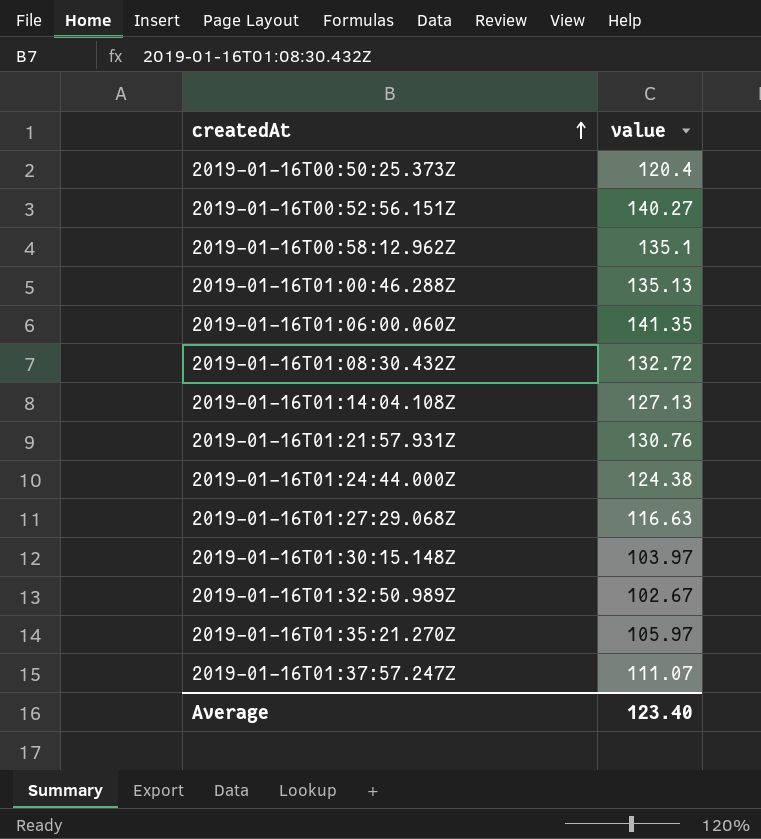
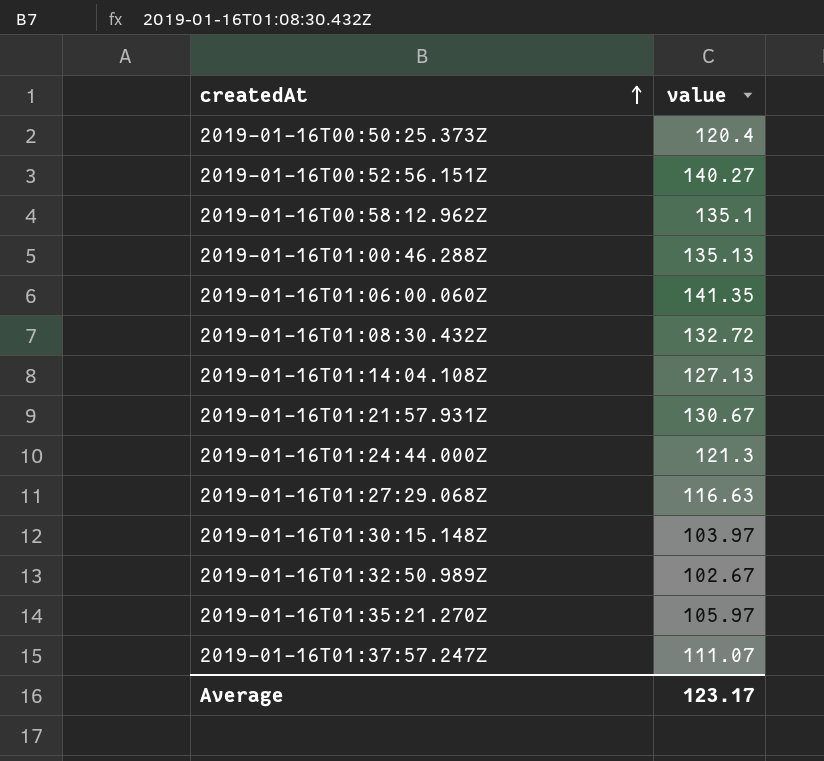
2019-01-16T01:21:57.931Z | value: 130.76 -> 130.67
2019-01-16T01:24:44.000Z | value: 124.38 -> 121.3
Average | value: 123.40 -> 123.17

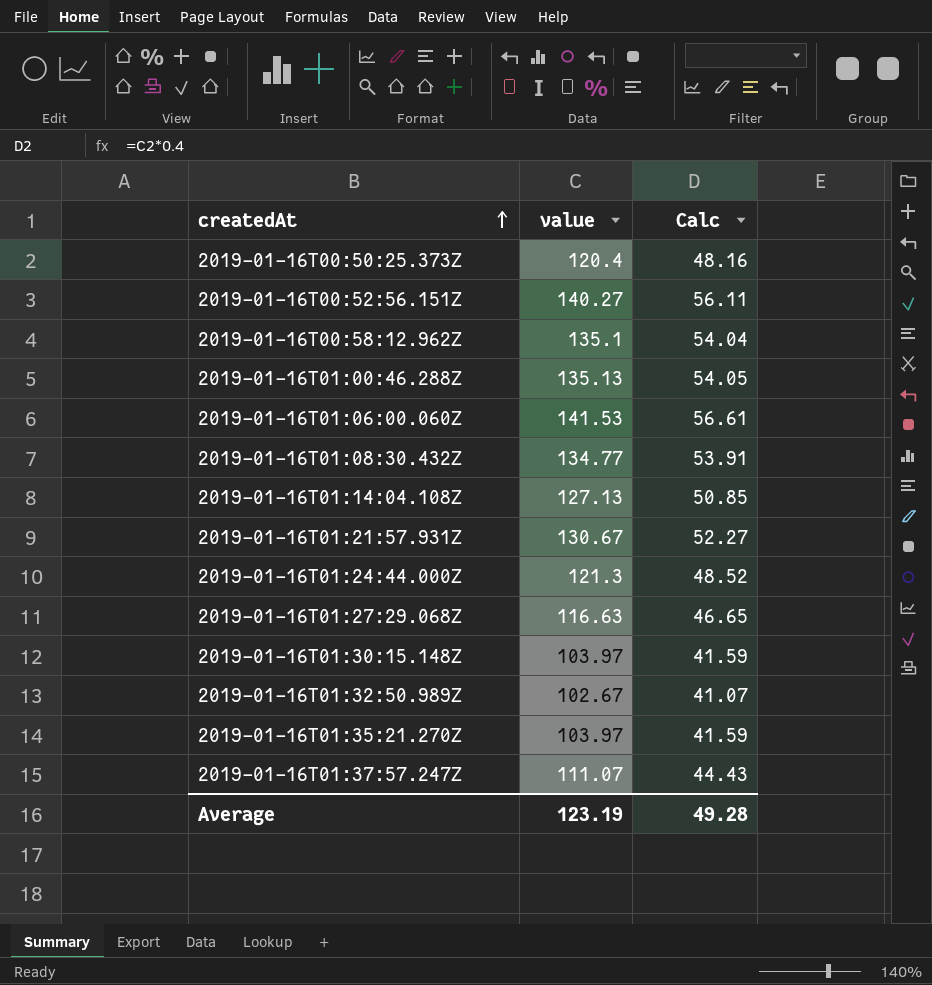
column Calc | formula: none -> [value] * 0.4
2019-01-16T01:06:00.060Z | value: 141.35 -> 141.53
2019-01-16T01:08:30.432Z | value: 132.72 -> 134.77
2019-01-16T01:35:21.270Z | value: 105.97 -> 103.97
Average | value: 123.17 -> 123.19

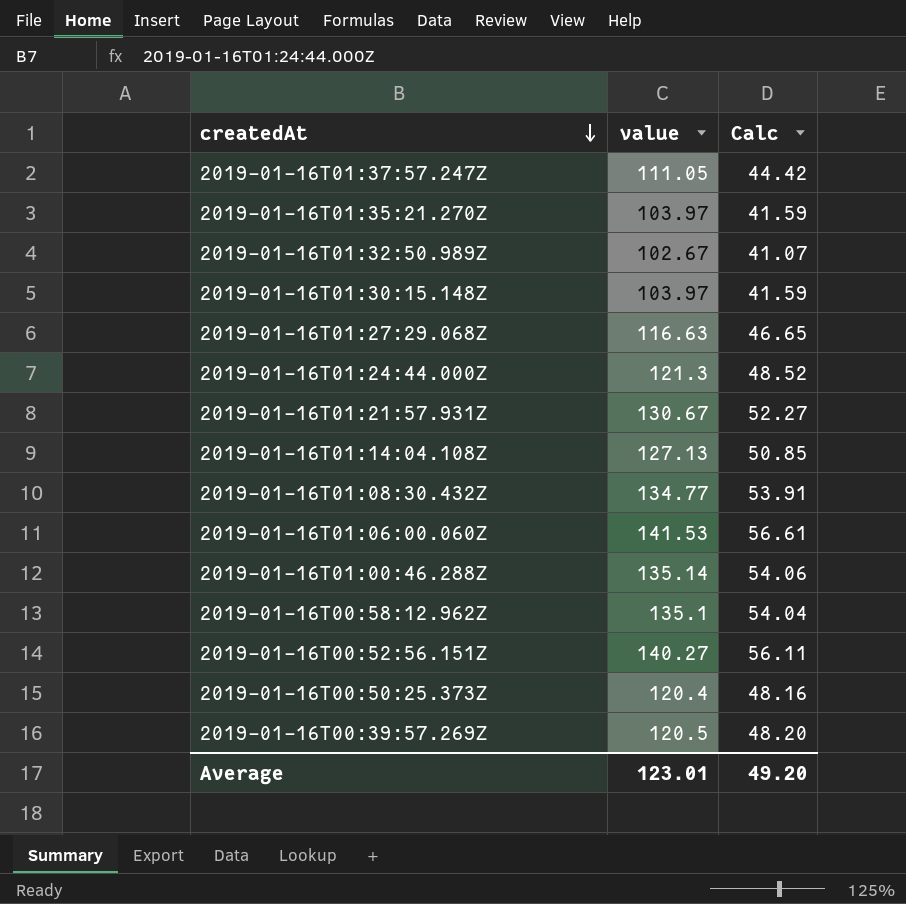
row order: createdAt ascending -> createdAt descending
2019-01-16T01:37:57.247Z | value: 111.07 -> 111.05
2019-01-16T01:37:57.247Z | Calc: 44.43 -> 44.42
2019-01-16T01:00:46.288Z | value: 135.13 -> 135.14
2019-01-16T01:00:46.288Z | Calc: 54.05 -> 54.06
row 2019-01-16T00:39:57.269Z: none -> 120.5 | 48.20
Average | value: 123.19 -> 123.01
Average | Calc: 49.28 -> 49.20

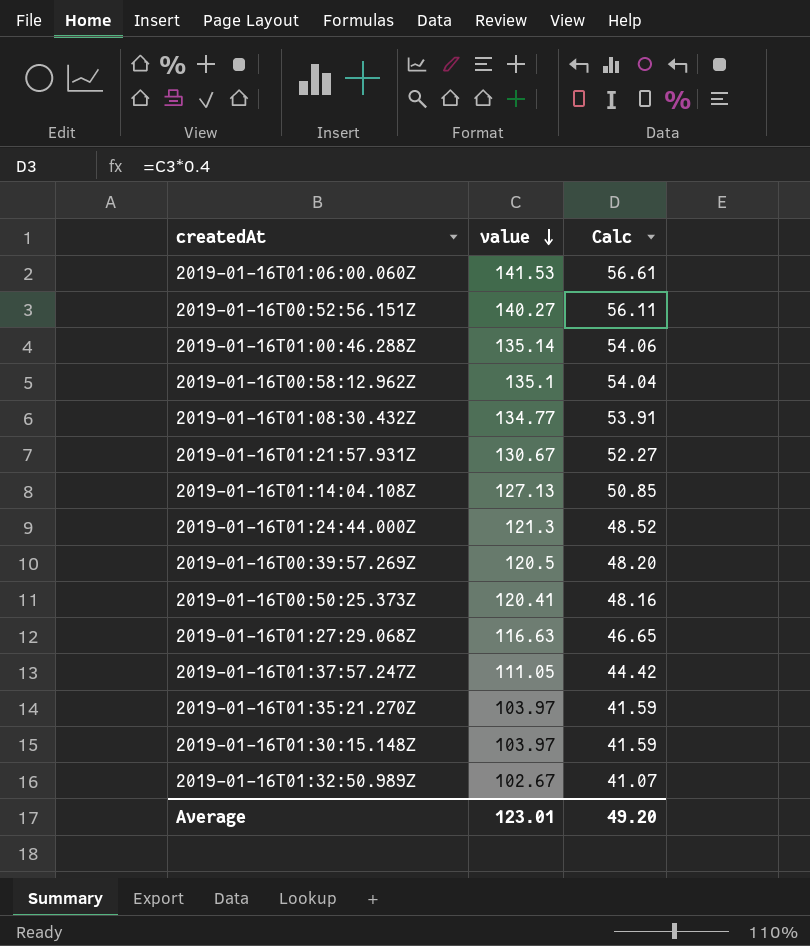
row order: createdAt descending -> value descending
2019-01-16T00:50:25.373Z | value: 120.4 -> 120.41

